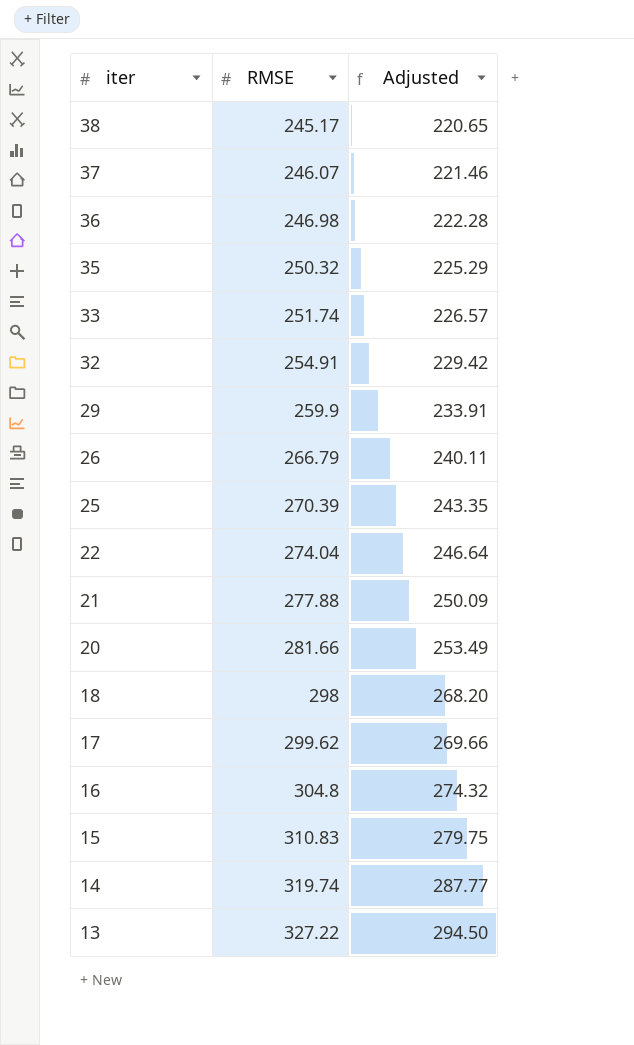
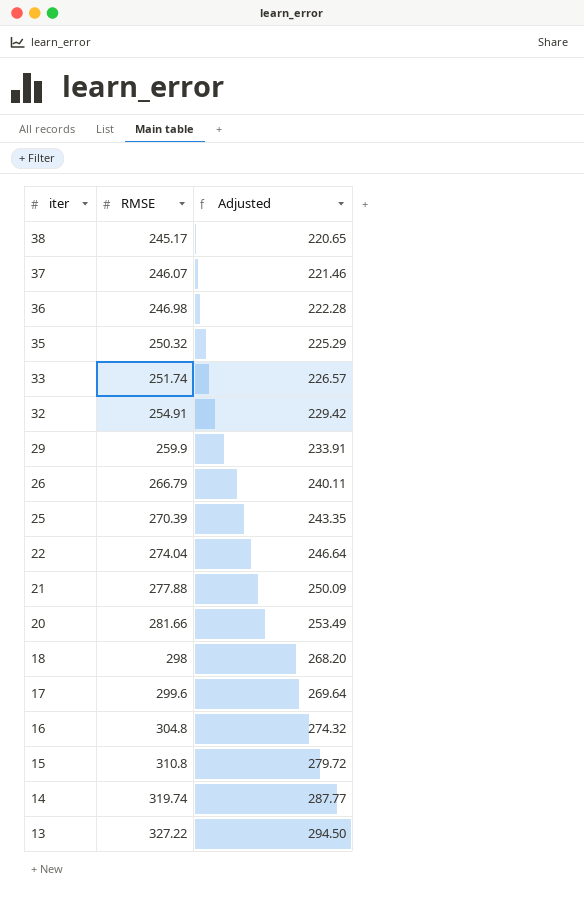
17 | RMSE: 299.62 -> 299.6
17 | Adjusted: 269.66 -> 269.64
15 | RMSE: 310.83 -> 310.8
15 | Adjusted: 279.75 -> 279.72

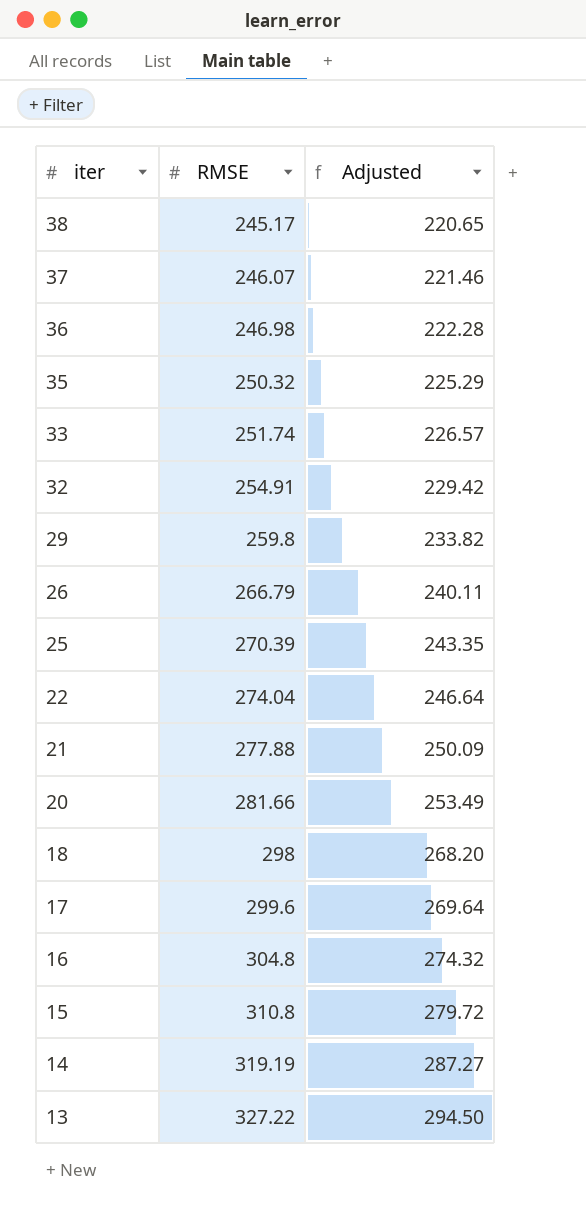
29 | RMSE: 259.9 -> 259.8
29 | Adjusted: 233.91 -> 233.82
14 | RMSE: 319.74 -> 319.19
14 | Adjusted: 287.77 -> 287.27

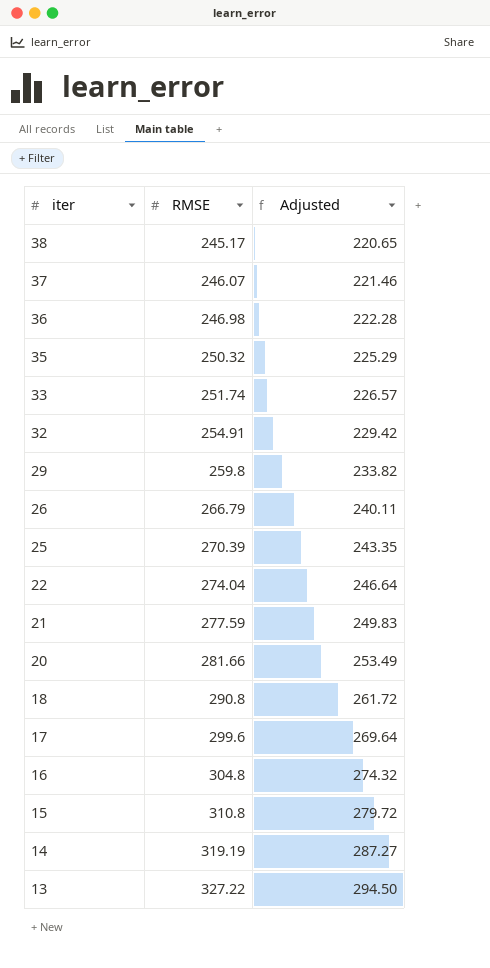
21 | RMSE: 277.88 -> 277.59
21 | Adjusted: 250.09 -> 249.83
18 | RMSE: 298 -> 290.8
18 | Adjusted: 268.20 -> 261.72

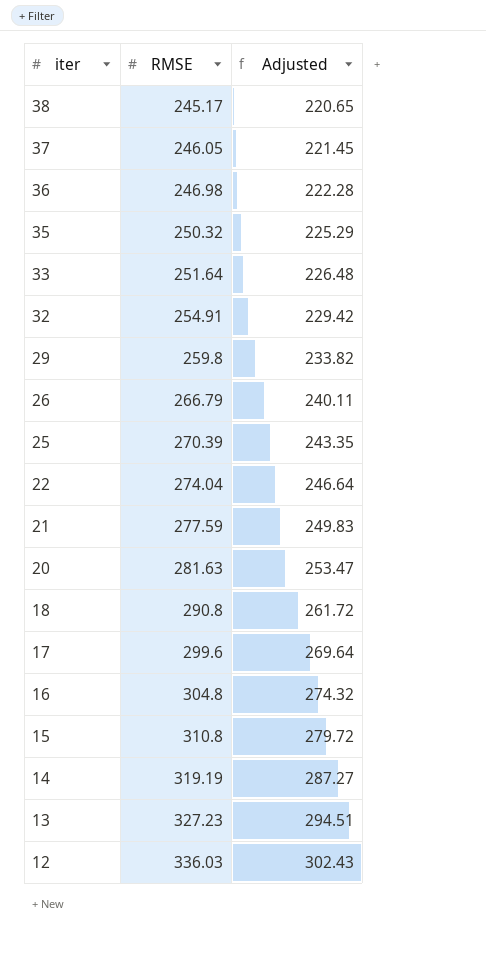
37 | RMSE: 246.07 -> 246.05
37 | Adjusted: 221.46 -> 221.45
33 | RMSE: 251.74 -> 251.64
33 | Adjusted: 226.57 -> 226.48
20 | RMSE: 281.66 -> 281.63
20 | Adjusted: 253.49 -> 253.47
13 | RMSE: 327.22 -> 327.23
13 | Adjusted: 294.50 -> 294.51
row 12: none -> 336.03 | 302.43

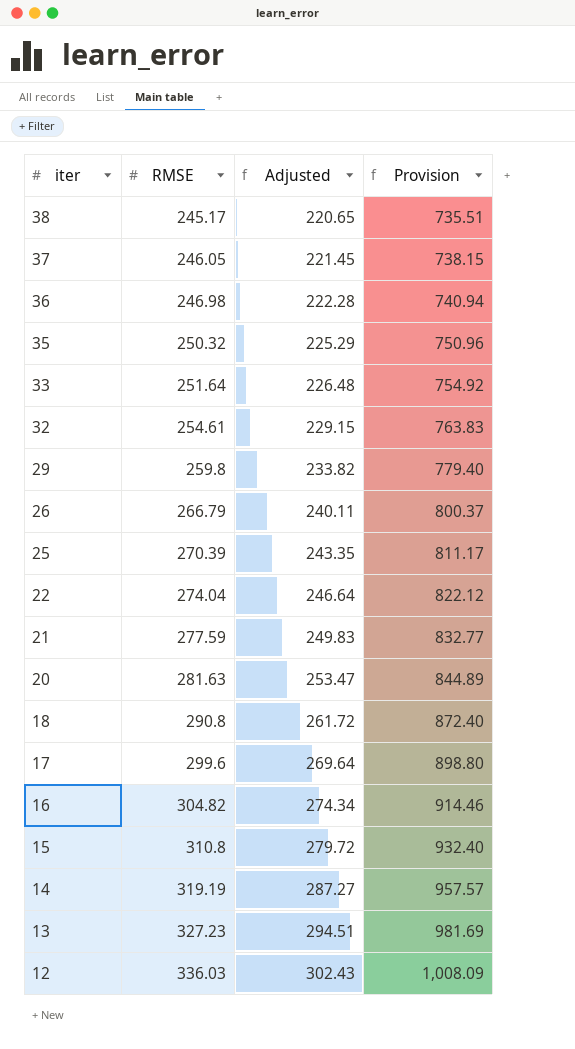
column Provision | formula: none -> [RMSE] * 3
32 | RMSE: 254.91 -> 254.61
32 | Adjusted: 229.42 -> 229.15
16 | RMSE: 304.8 -> 304.82
16 | Adjusted: 274.32 -> 274.34

